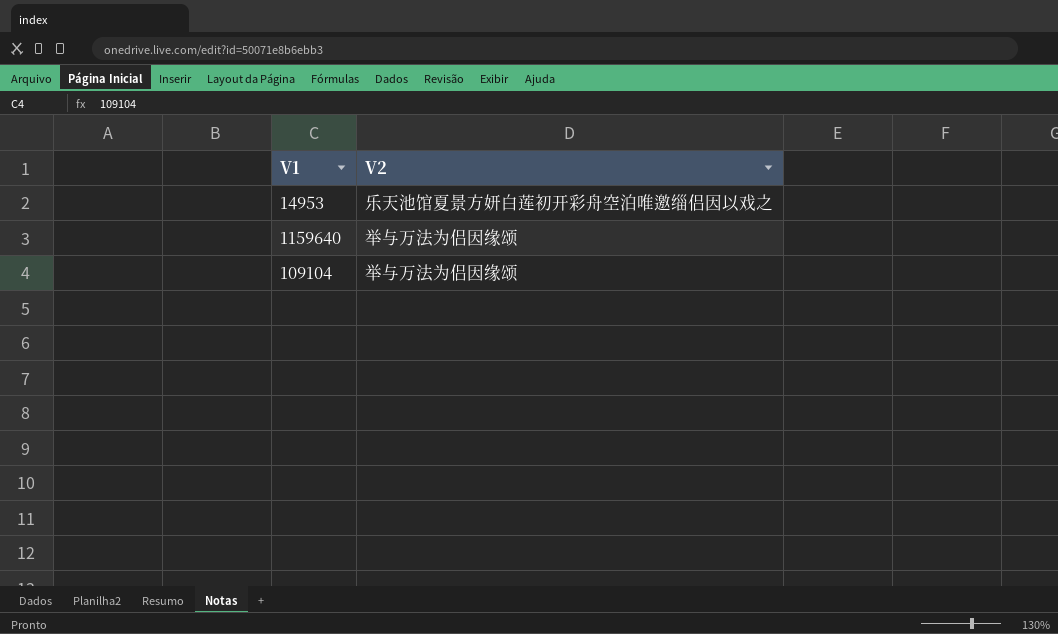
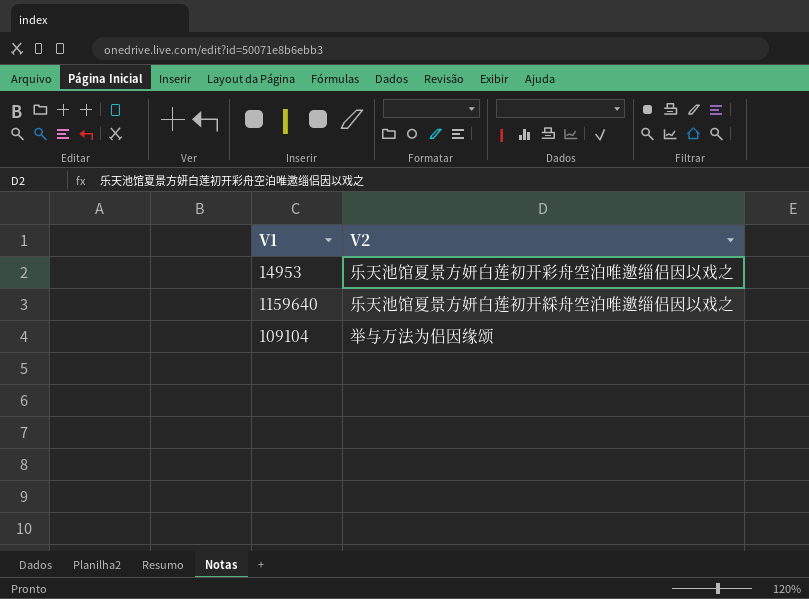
1159640 | V2: 举与万法为侣因缘颂 -> 乐天池馆夏景方妍白莲初开綵舟空泊唯邀缁侣因以戏之

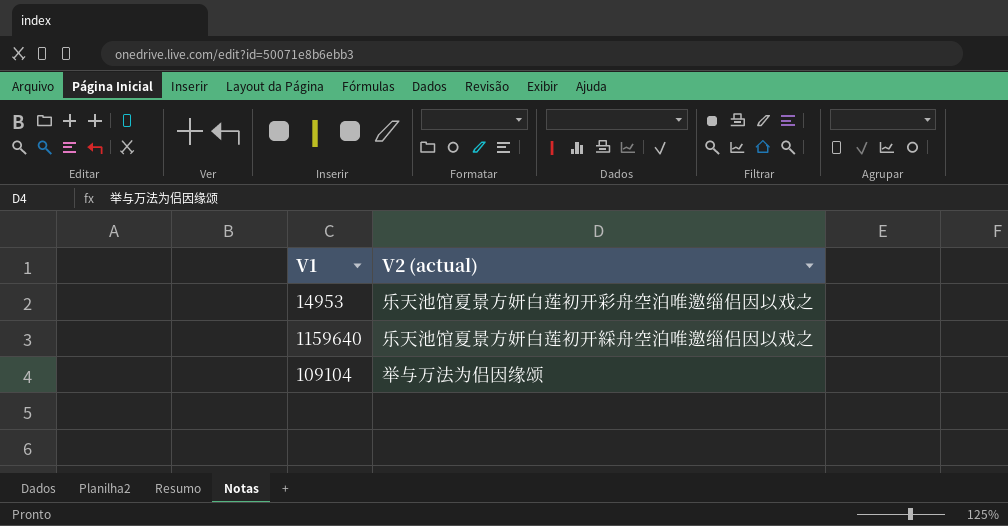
column name: V2 -> V2 (actual)

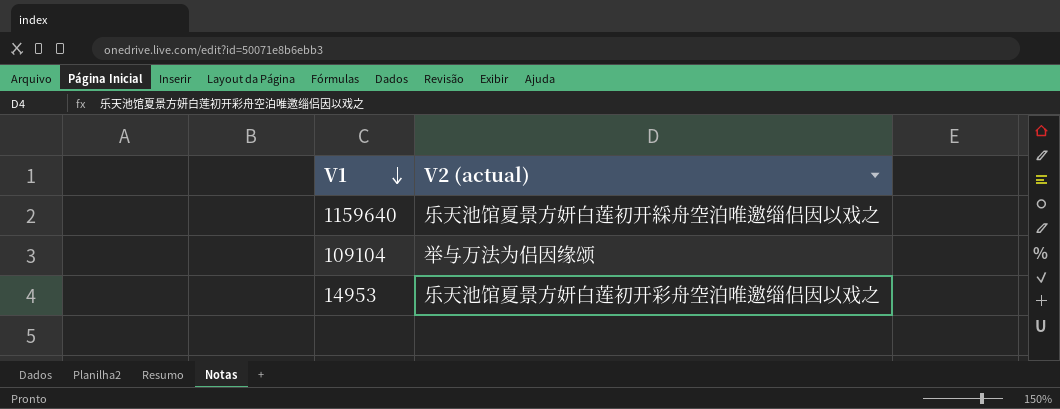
row order: none -> V1 descending

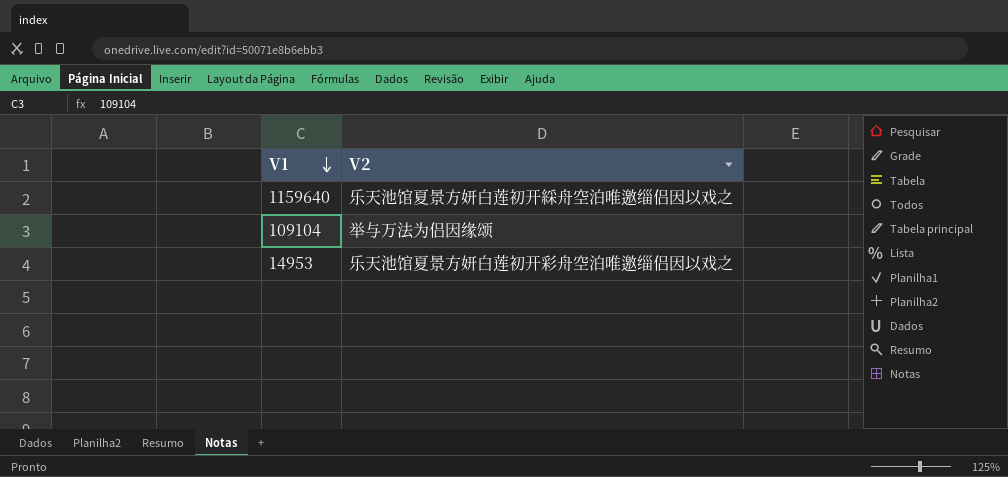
column name: V2 (actual) -> V2

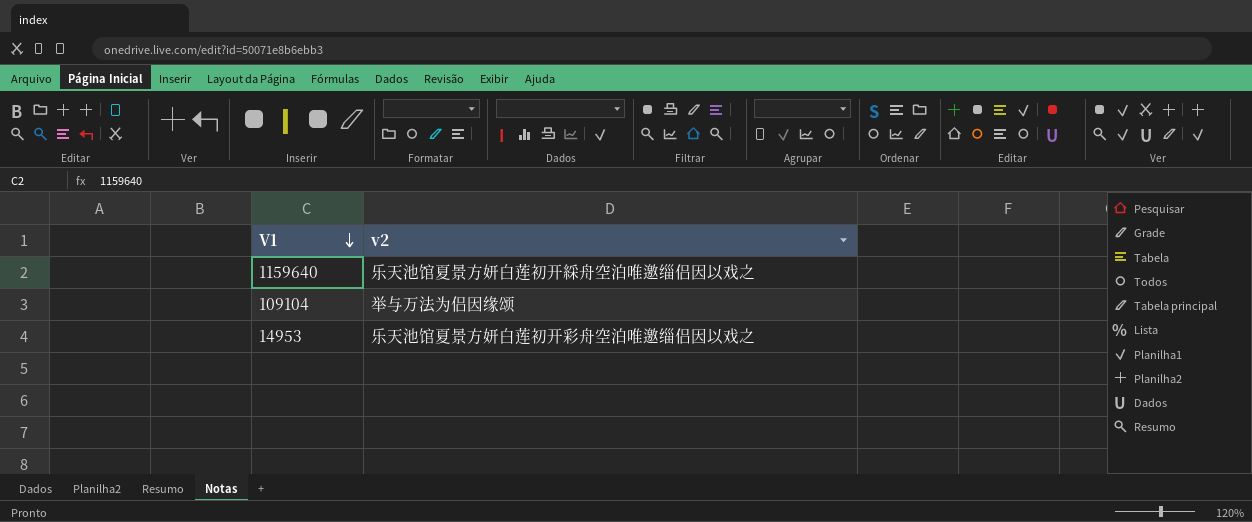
column name: V2 -> v2

